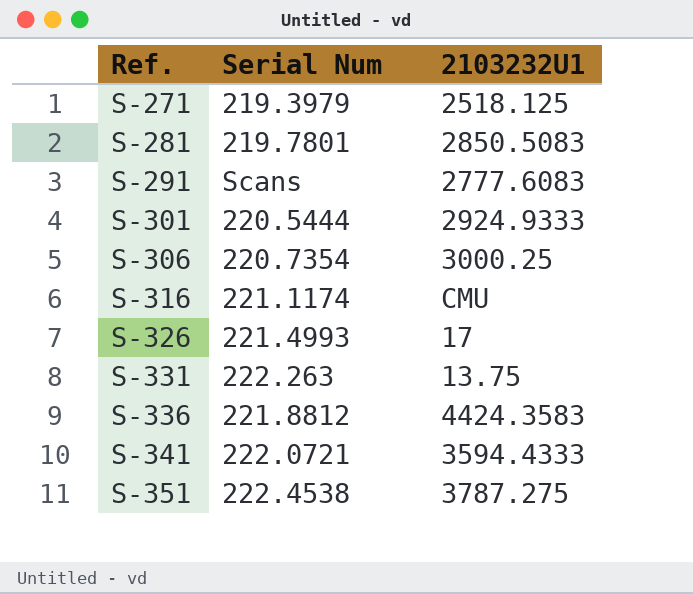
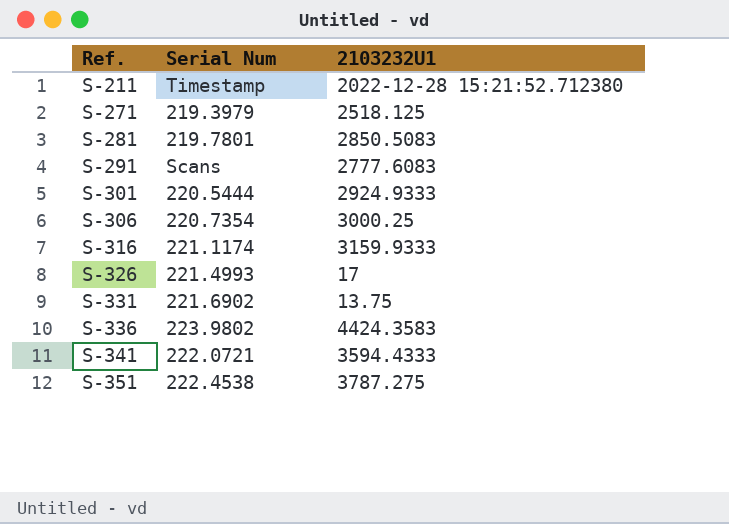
row S-211: none -> Timestamp | 2022-12-28 15:21:52.712380
S-316 | 2103232U1: CMU -> 3159.9333
S-331 | Serial Num: 222.263 -> 221.6902
S-336 | Serial Num: 221.8812 -> 223.9802

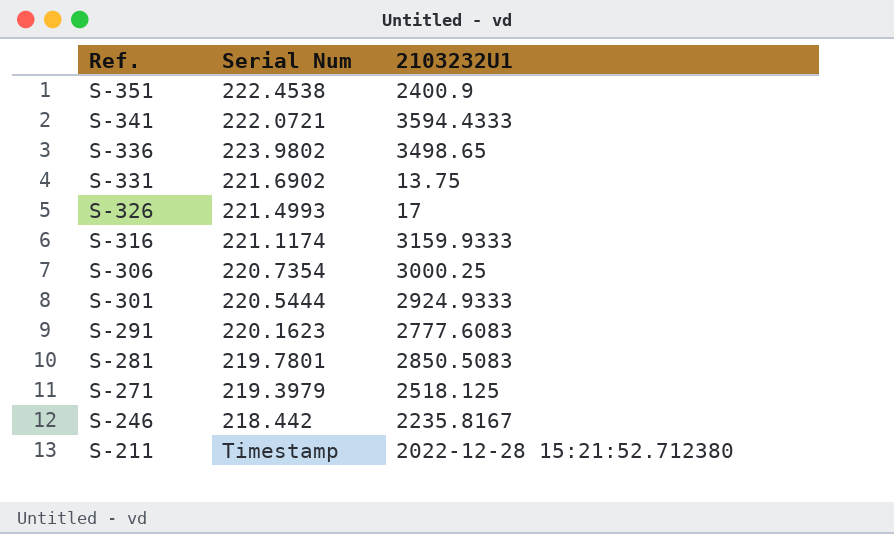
row order: Ref. ascending -> Ref. descending
S-351 | 2103232U1: 3787.275 -> 2400.9
S-336 | 2103232U1: 4424.3583 -> 3498.65
S-291 | Serial Num: Scans -> 220.1623
row S-246: none -> 218.442 | 2235.8167

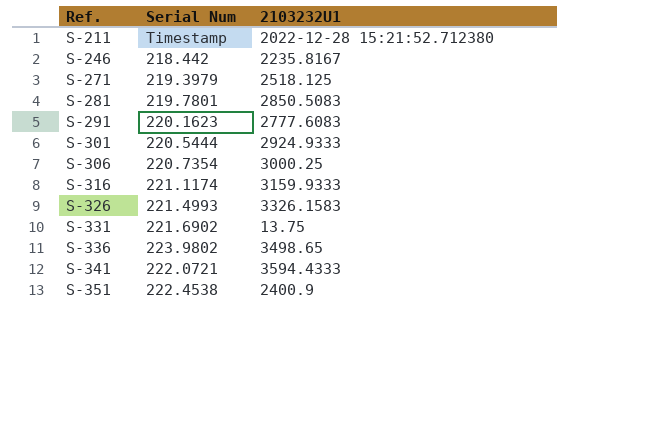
row order: Ref. descending -> Ref. ascending
S-326 | 2103232U1: 17 -> 3326.1583

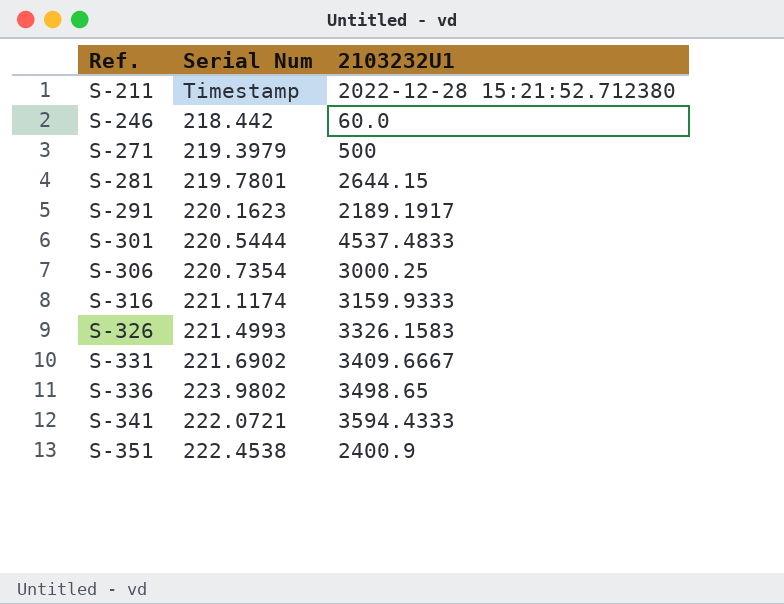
S-246 | 2103232U1: 2235.8167 -> 60.0
S-271 | 2103232U1: 2518.125 -> 500
S-281 | 2103232U1: 2850.5083 -> 2644.15
S-291 | 2103232U1: 2777.6083 -> 2189.1917
S-301 | 2103232U1: 2924.9333 -> 4537.4833
S-331 | 2103232U1: 13.75 -> 3409.6667

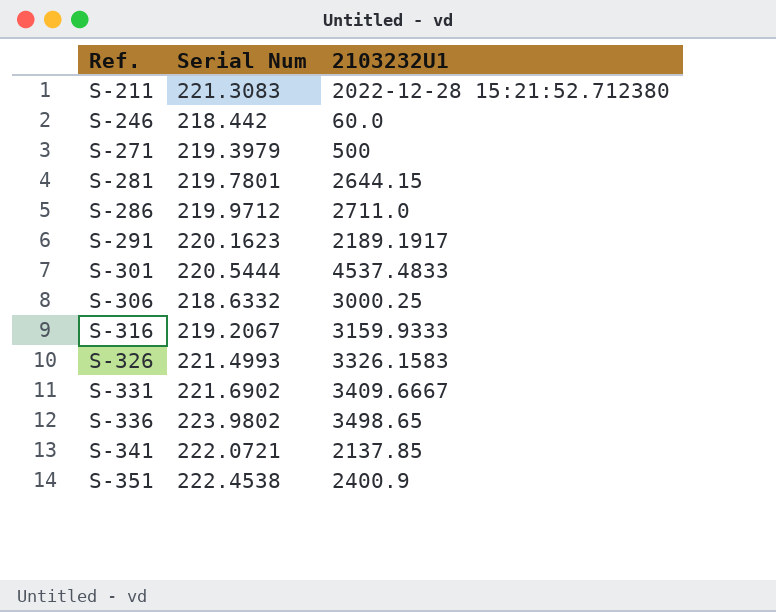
S-211 | Serial Num: Timestamp -> 221.3083
row S-286: none -> 219.9712 | 2711.0
S-306 | Serial Num: 220.7354 -> 218.6332
S-316 | Serial Num: 221.1174 -> 219.2067
S-341 | 2103232U1: 3594.4333 -> 2137.85

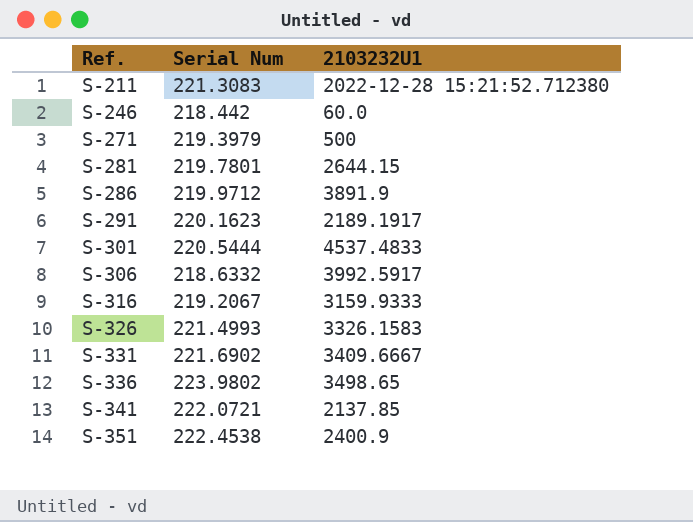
S-286 | 2103232U1: 2711.0 -> 3891.9
S-306 | 2103232U1: 3000.25 -> 3992.5917

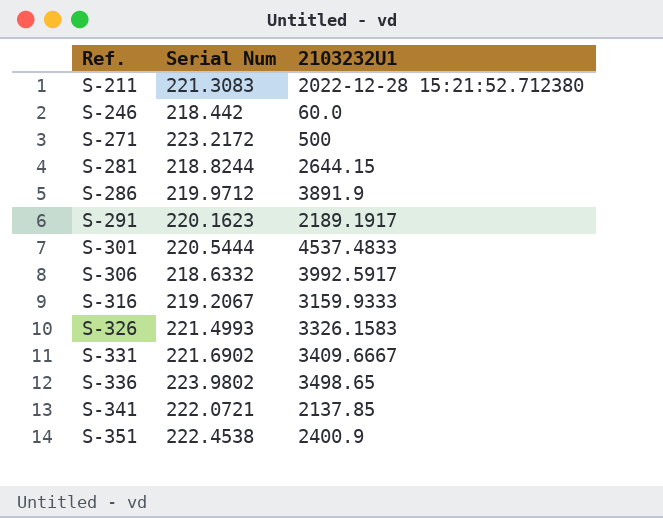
S-271 | Serial Num: 219.3979 -> 223.2172
S-281 | Serial Num: 219.7801 -> 218.8244

